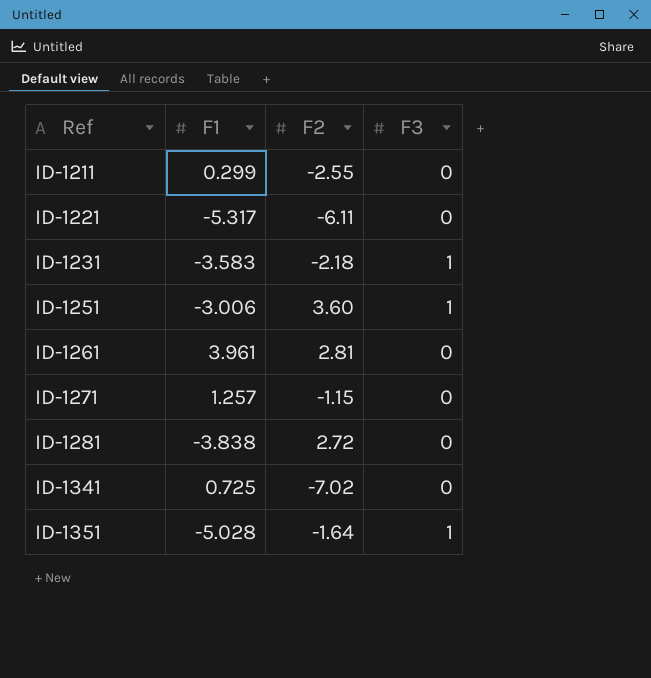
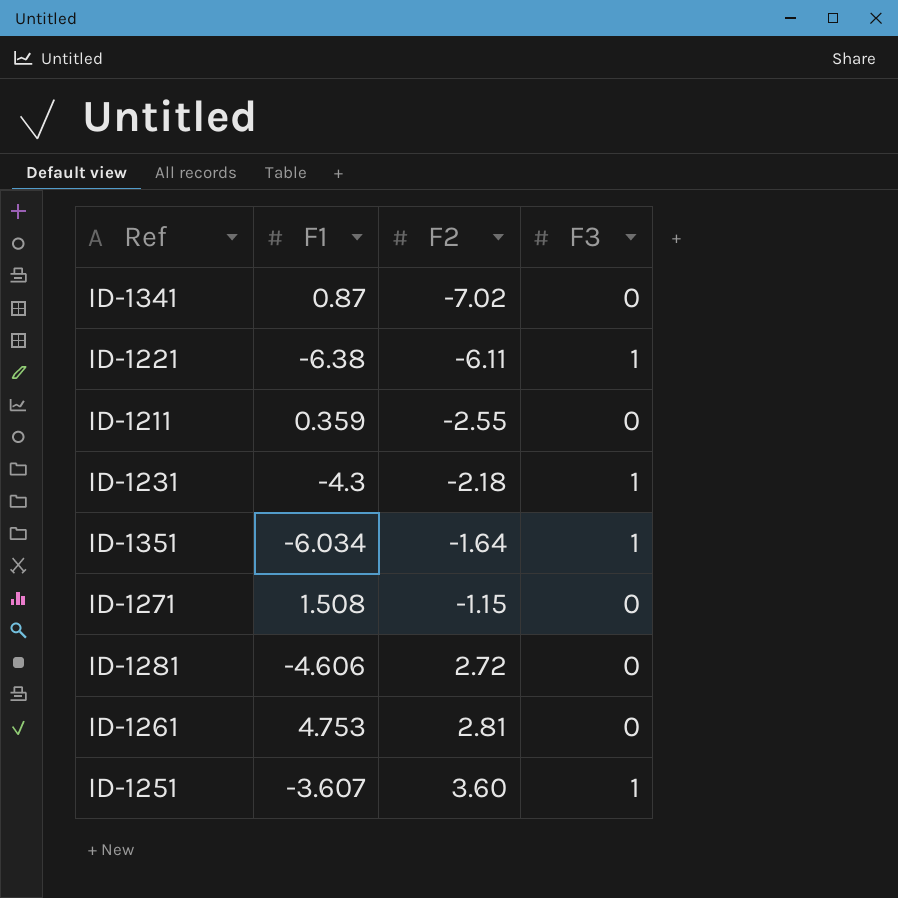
row order: Ref ascending -> F2 ascending
ID-1341 | F1: 0.725 -> 0.87
ID-1221 | F1: -5.317 -> -6.38
ID-1221 | F3: 0 -> 1
ID-1211 | F1: 0.299 -> 0.359
ID-1231 | F1: -3.583 -> -4.3
ID-1351 | F1: -5.028 -> -6.034
ID-1271 | F1: 1.257 -> 1.508
ID-1281 | F1: -3.838 -> -4.606
ID-1261 | F1: 3.961 -> 4.753
ID-1251 | F1: -3.006 -> -3.607

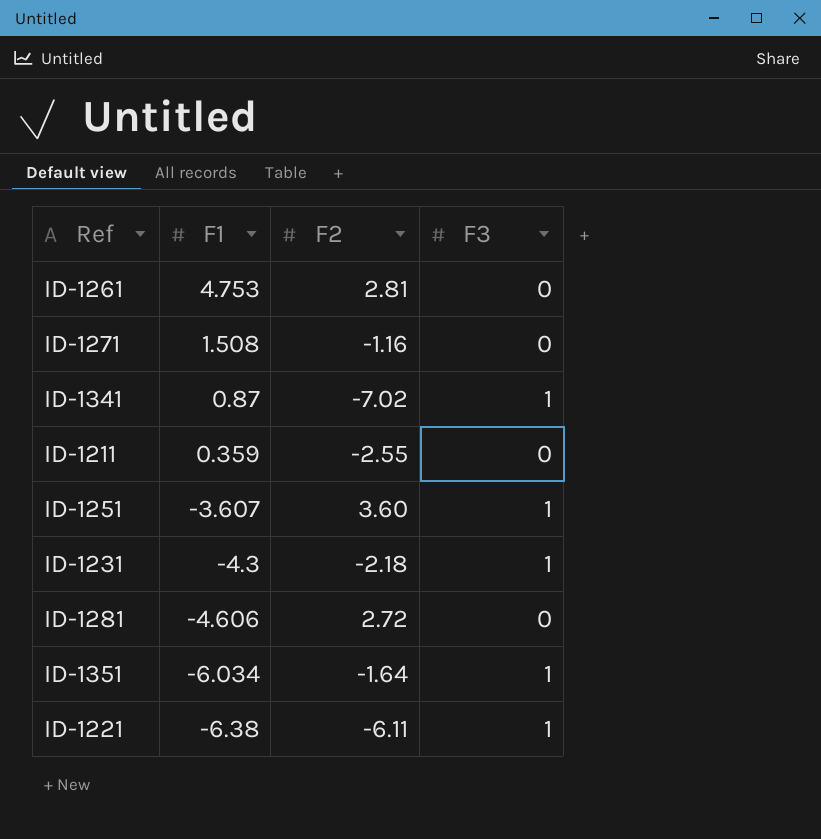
row order: F2 ascending -> F1 descending
ID-1271 | F2: -1.15 -> -1.16
ID-1341 | F3: 0 -> 1

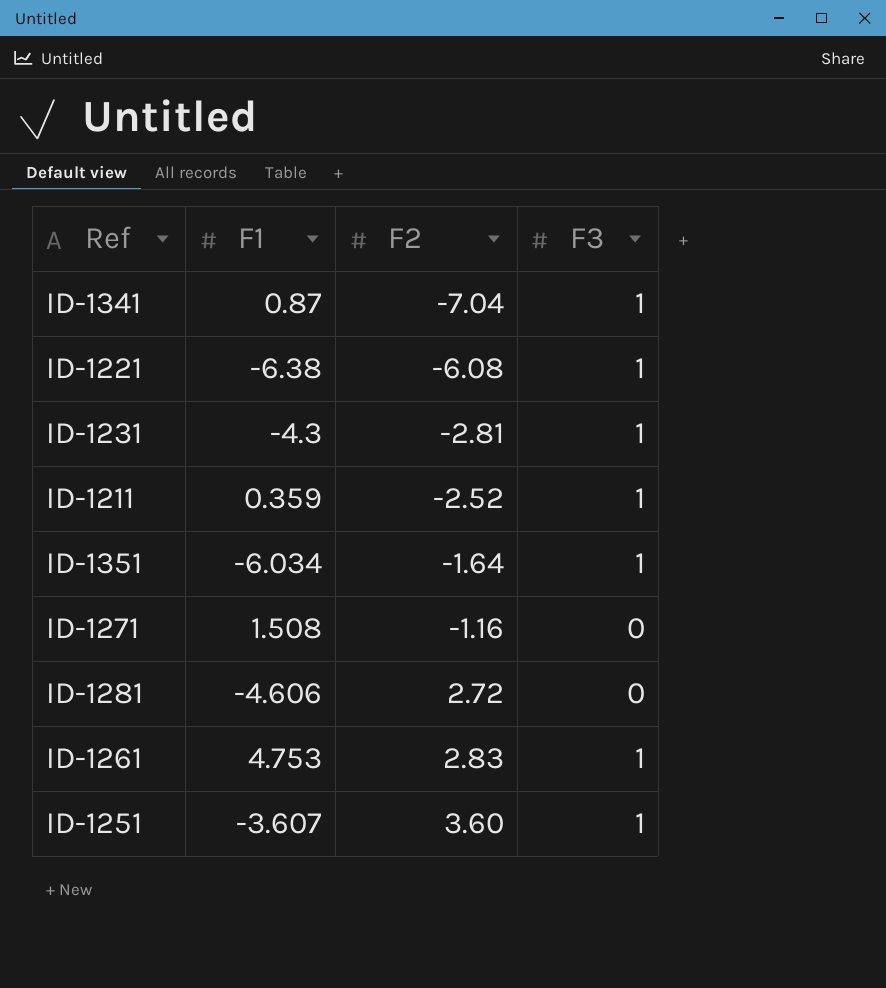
row order: F1 descending -> F2 ascending
ID-1341 | F2: -7.02 -> -7.04
ID-1221 | F2: -6.11 -> -6.08
ID-1231 | F2: -2.18 -> -2.81
ID-1211 | F2: -2.55 -> -2.52
ID-1211 | F3: 0 -> 1
ID-1261 | F2: 2.81 -> 2.83
ID-1261 | F3: 0 -> 1

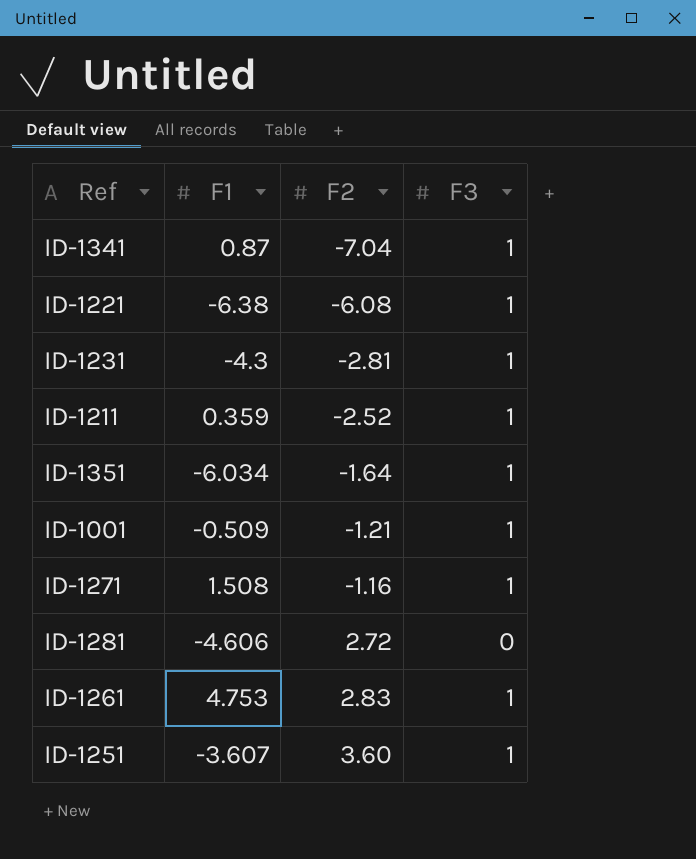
row ID-1001: none -> -0.509 | -1.21 | 1
ID-1271 | F3: 0 -> 1

